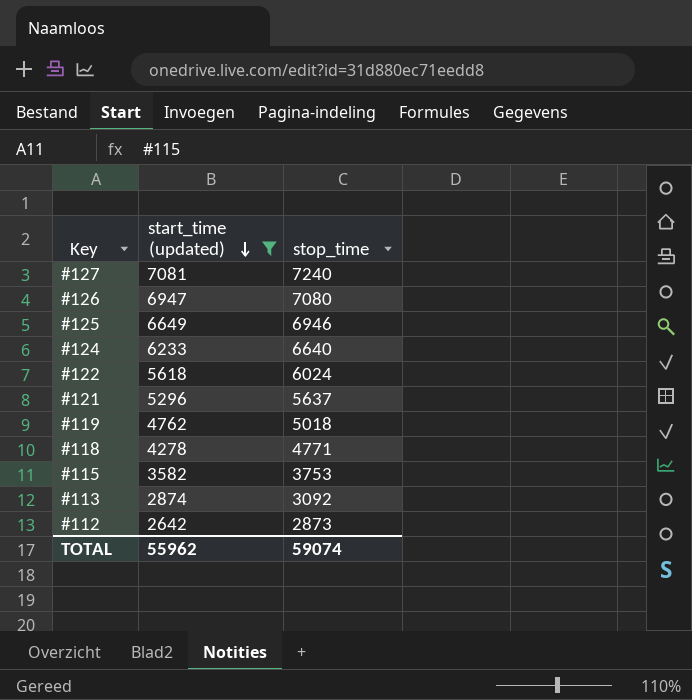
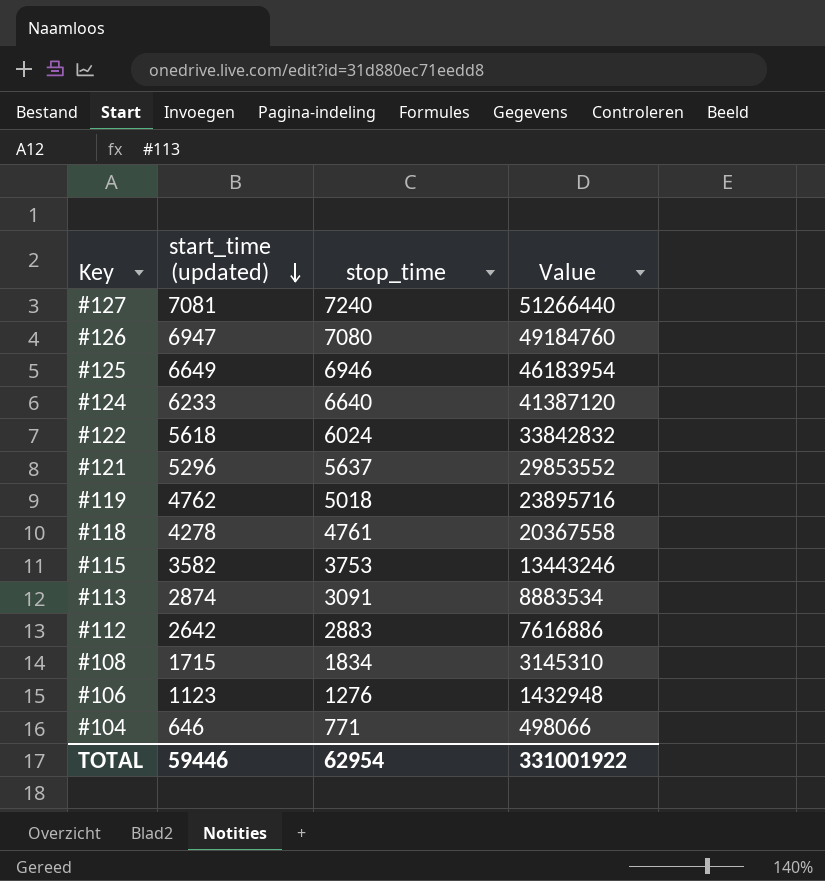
filter: start_time (updated) >= 2642 -> none
column Value | formula: none -> [start_time (updated)] * [stop_time]
#118 | stop_time: 4771 -> 4761
#113 | stop_time: 3092 -> 3091
#112 | stop_time: 2873 -> 2883
TOTAL | start_time (updated): 55962 -> 59446
TOTAL | stop_time: 59074 -> 62954

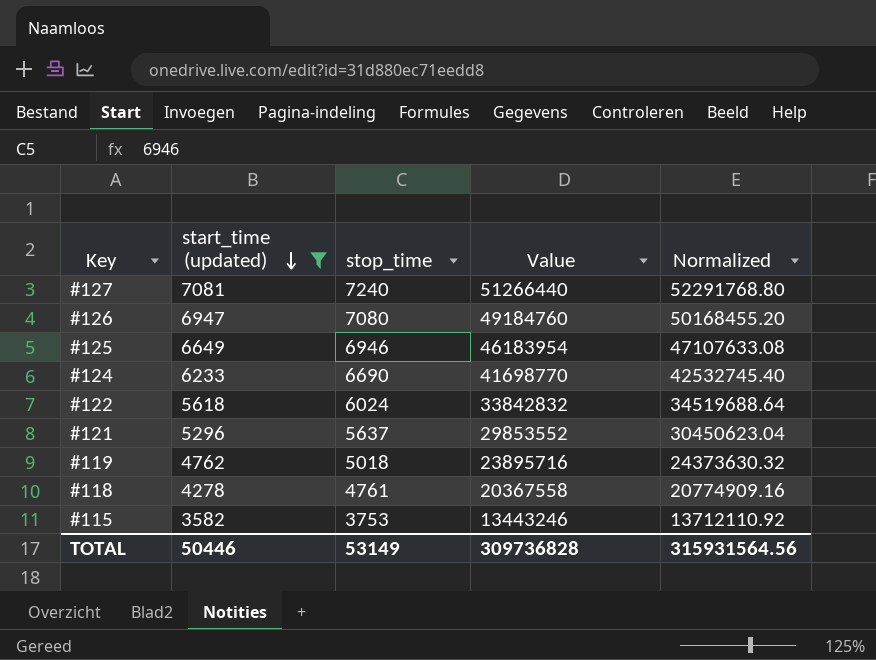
filter: none -> start_time (updated) >= 3582
column Normalized | formula: none -> [Value] * 1.02
#124 | stop_time: 6640 -> 6690
#124 | Value: 41387120 -> 41698770
TOTAL | start_time (updated): 59446 -> 50446
TOTAL | stop_time: 62954 -> 53149
TOTAL | Value: 331001922 -> 309736828

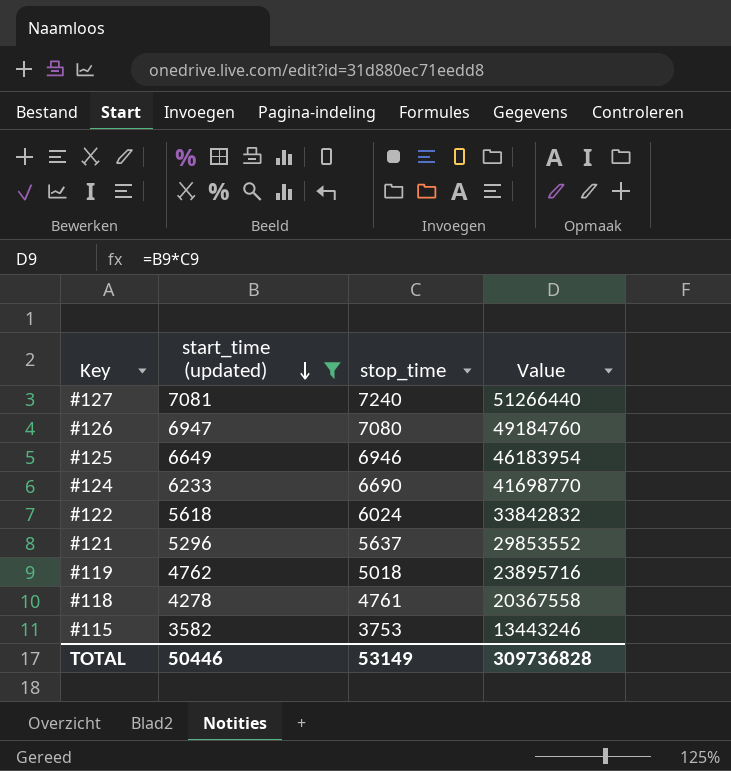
column Normalized | formula: [Value] * 1.02 -> none

